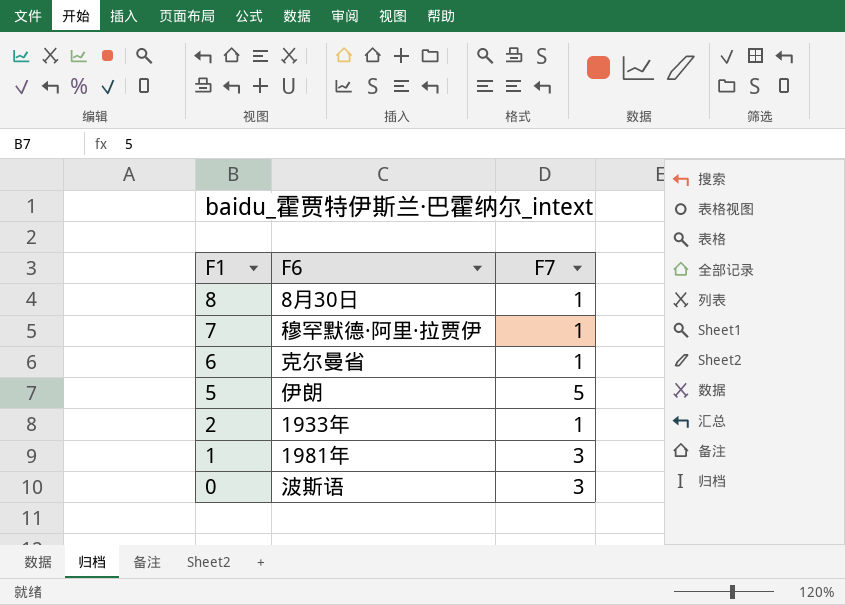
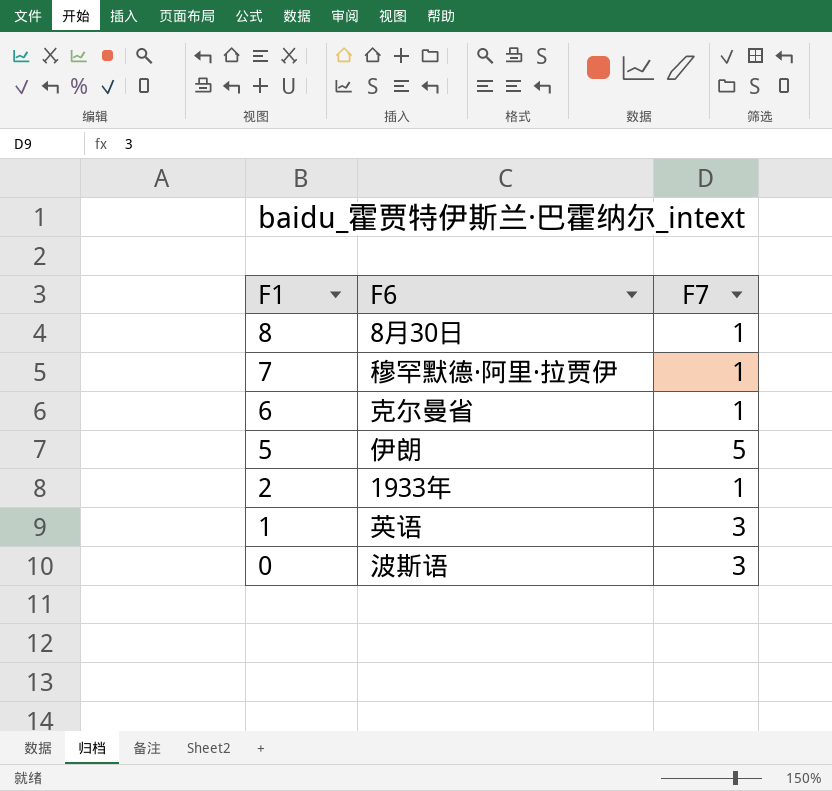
1 | F6: 1981年 -> 英语

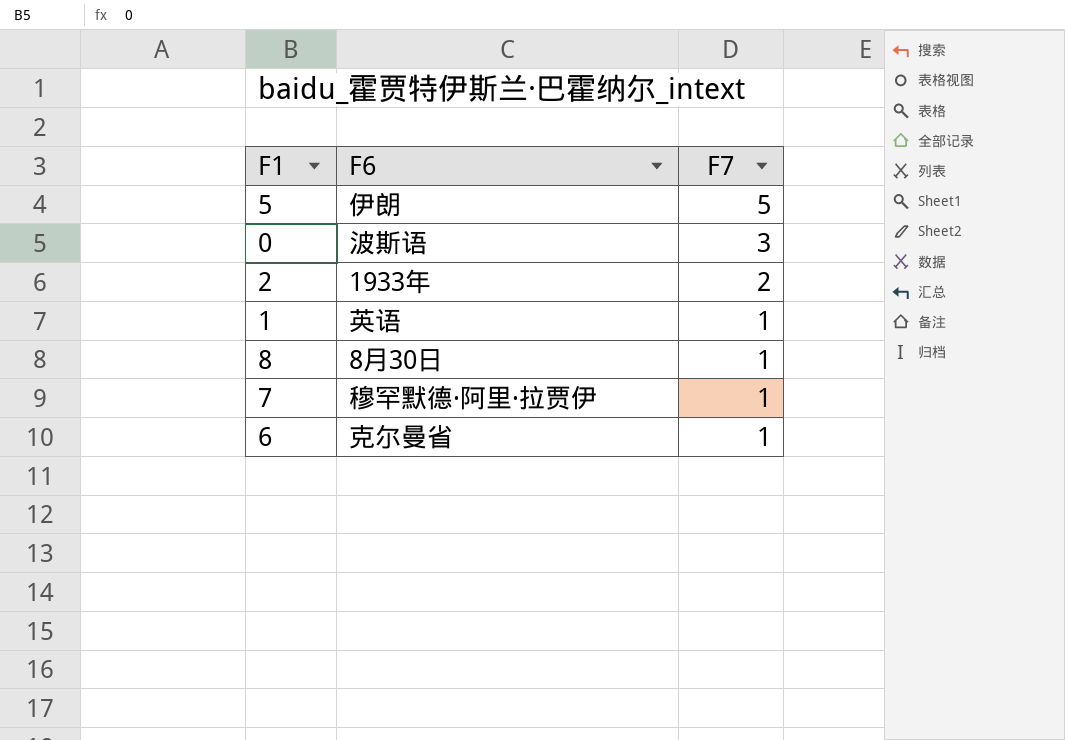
row order: F1 descending -> F7 descending
2 | F7: 1 -> 2
1 | F7: 3 -> 1

